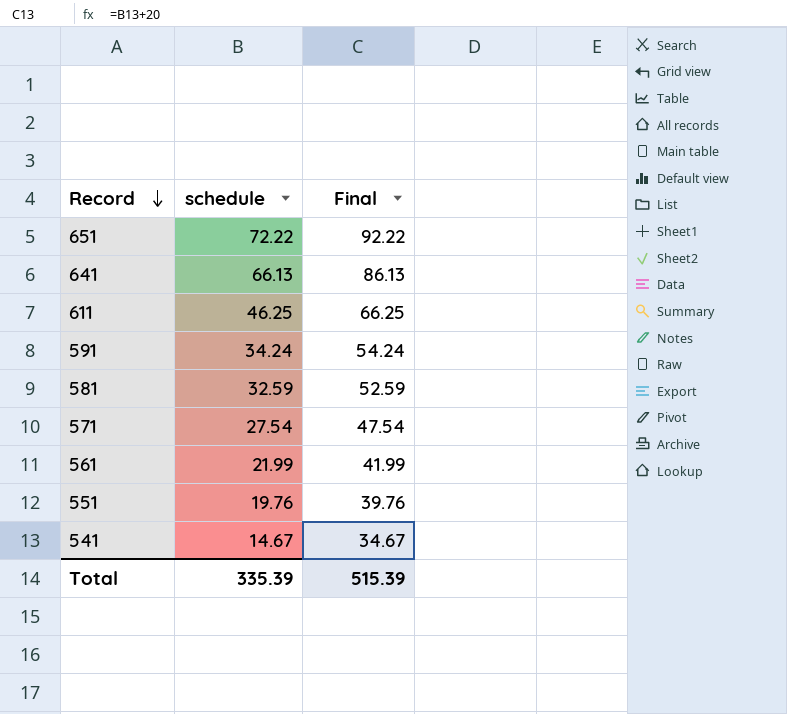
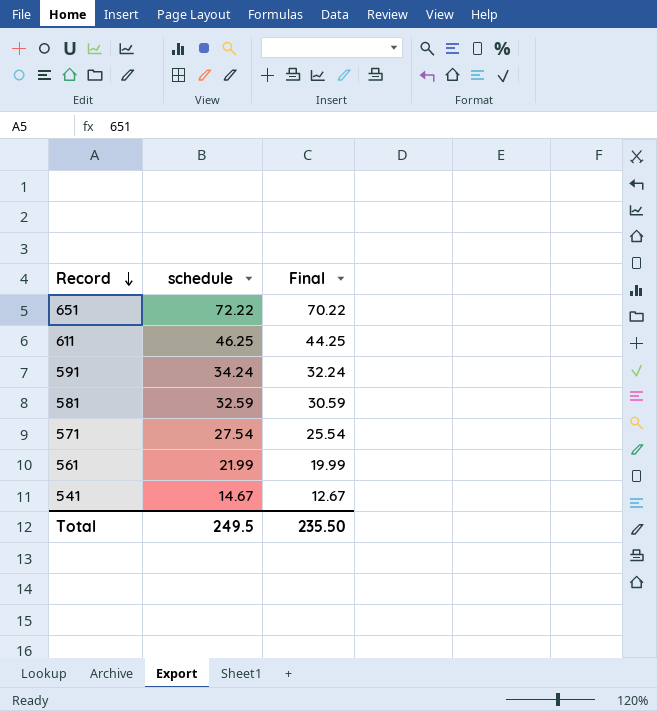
column Final | formula: [schedule] + 20 -> [schedule] - 2
row 641: 66.13 | 86.13 -> none
row 551: 19.76 | 39.76 -> none
Total | schedule: 335.39 -> 249.5
Total | Final: 515.39 -> 235.50

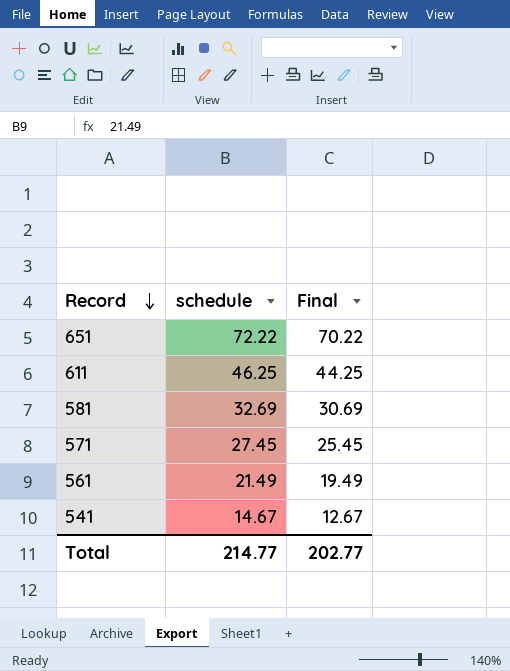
row 591: 34.24 | 32.24 -> none
581 | schedule: 32.59 -> 32.69
581 | Final: 30.59 -> 30.69
571 | schedule: 27.54 -> 27.45
571 | Final: 25.54 -> 25.45
561 | schedule: 21.99 -> 21.49
561 | Final: 19.99 -> 19.49
Total | schedule: 249.5 -> 214.77
Total | Final: 235.50 -> 202.77

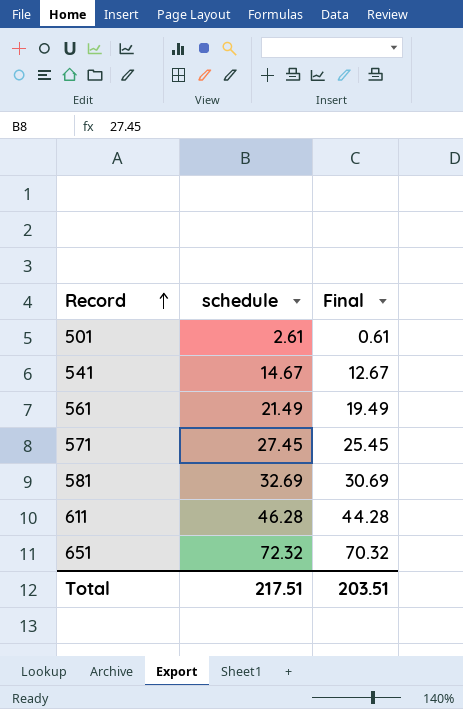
row order: Record descending -> Record ascending
row 501: none -> 2.61 | 0.61
611 | schedule: 46.25 -> 46.28
611 | Final: 44.25 -> 44.28
651 | schedule: 72.22 -> 72.32
651 | Final: 70.22 -> 70.32
Total | schedule: 214.77 -> 217.51
Total | Final: 202.77 -> 203.51

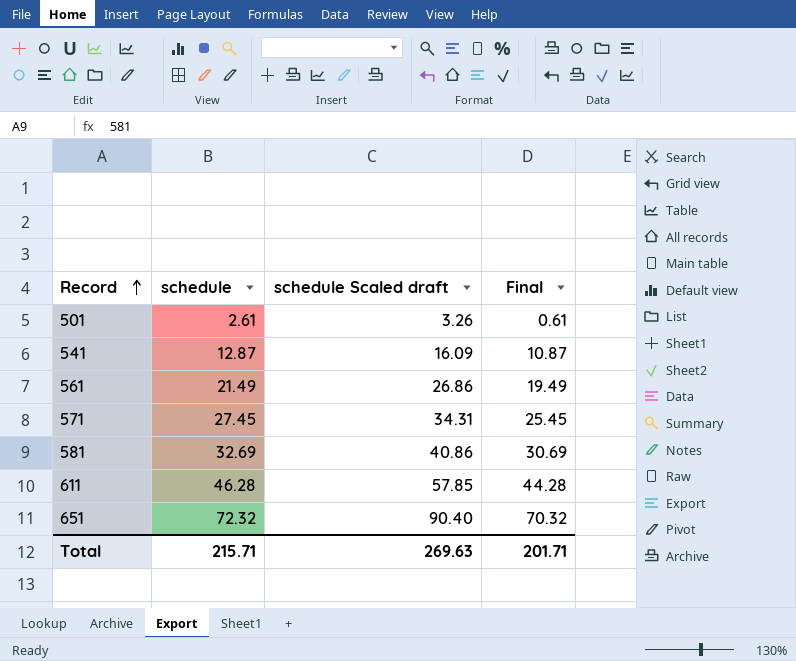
column schedule Scaled draft | formula: none -> [schedule] * 1.25
541 | schedule: 14.67 -> 12.87
541 | Final: 12.67 -> 10.87
Total | schedule: 217.51 -> 215.71
Total | Final: 203.51 -> 201.71

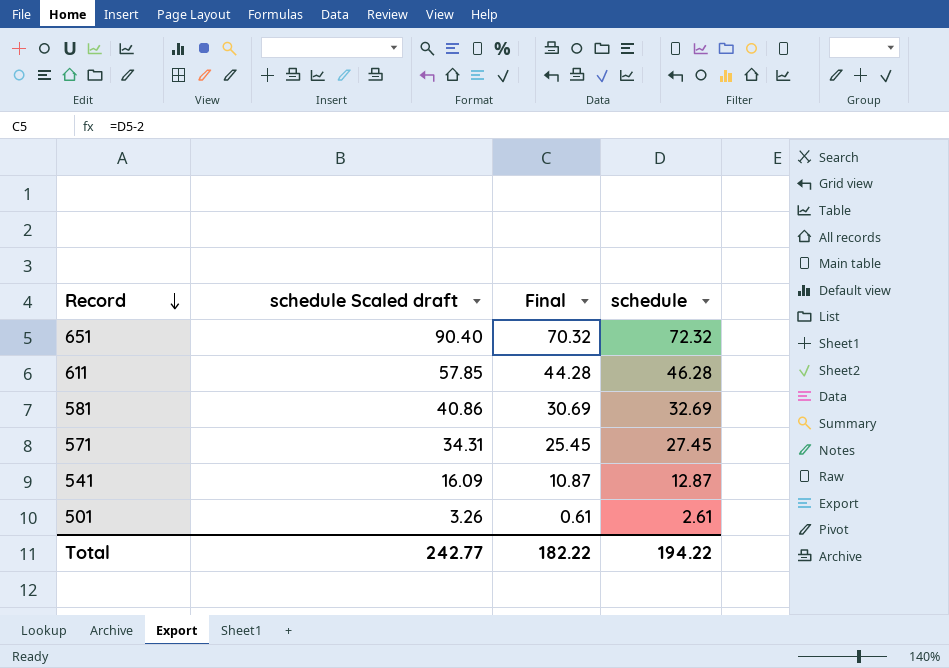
row order: Record ascending -> Record descending
column schedule | position: 2 -> 4
row 561: 21.49 | 26.86 | 19.49 -> none
Total | schedule Scaled draft: 269.63 -> 242.77
Total | Final: 201.71 -> 182.22
Total | schedule: 215.71 -> 194.22

